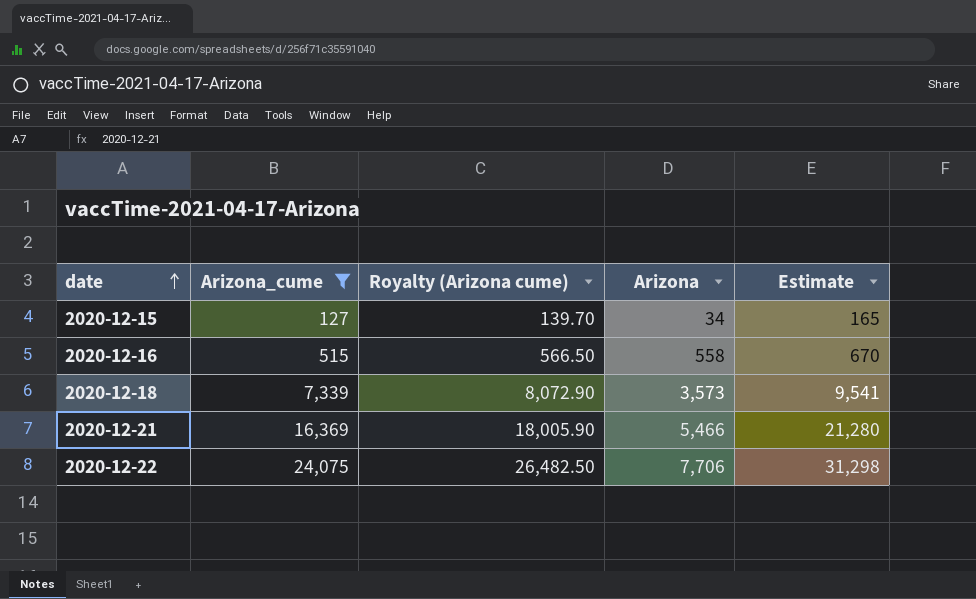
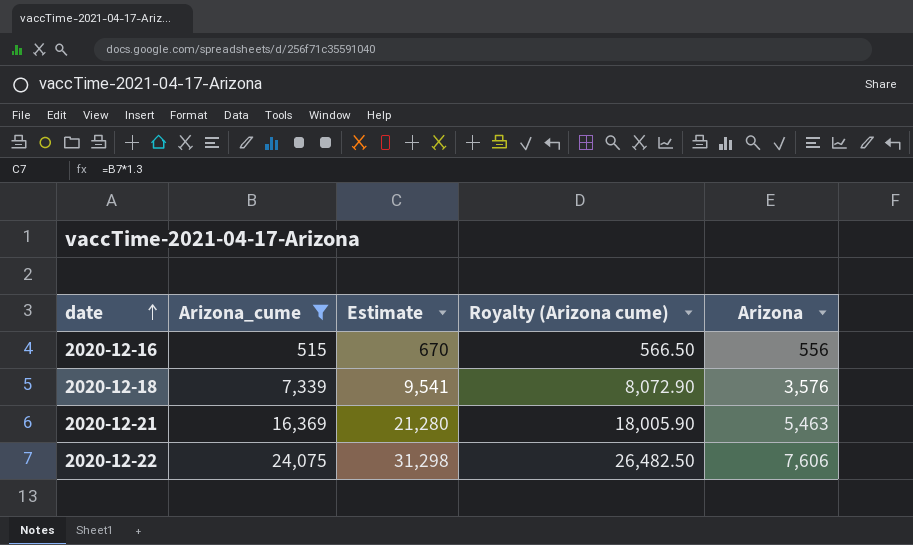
column Estimate | position: 5 -> 3
row 2020-12-15: 127 | 139.70 | 34 | 165 -> none
2020-12-16 | Arizona: 558 -> 556
2020-12-18 | Arizona: 3,573 -> 3,576
2020-12-21 | Arizona: 5,466 -> 5,463
2020-12-22 | Arizona: 7,706 -> 7,606

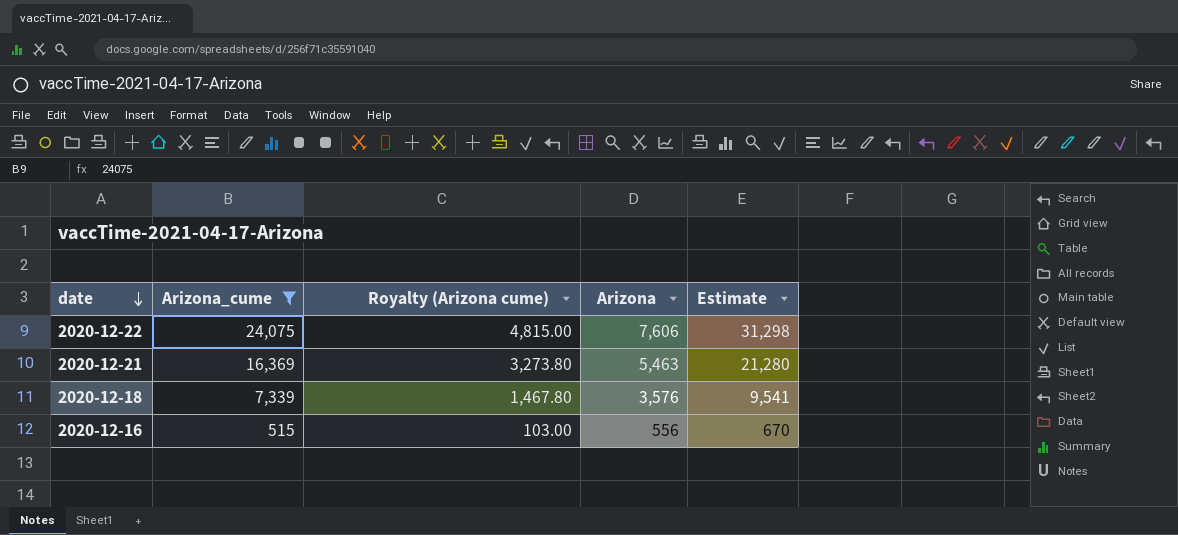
row order: date ascending -> date descending
column Royalty (Arizona cume) | formula: [Arizona_cume] * 1.1 -> [Arizona_cume] * 0.2
column Estimate | position: 3 -> 5

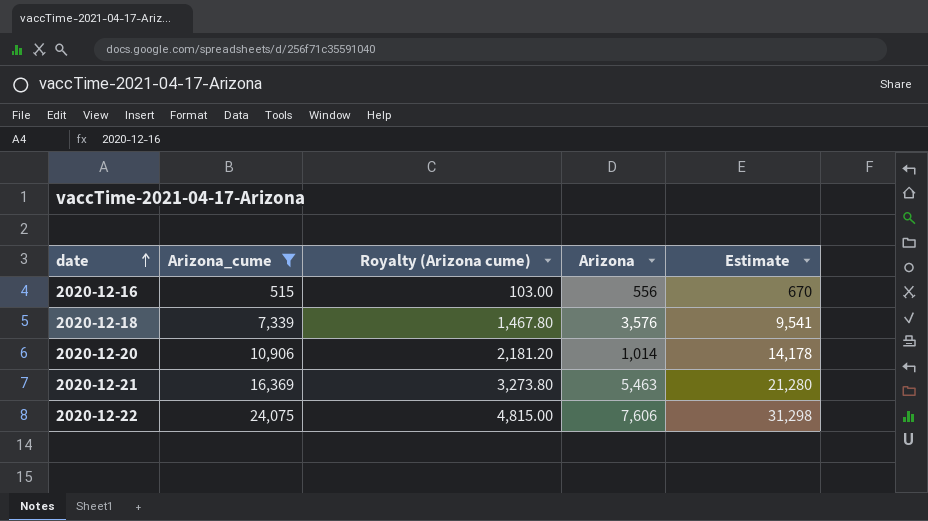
row order: date descending -> date ascending
row 2020-12-20: none -> 10,906 | 2,181.20 | 1,014 | 14,178

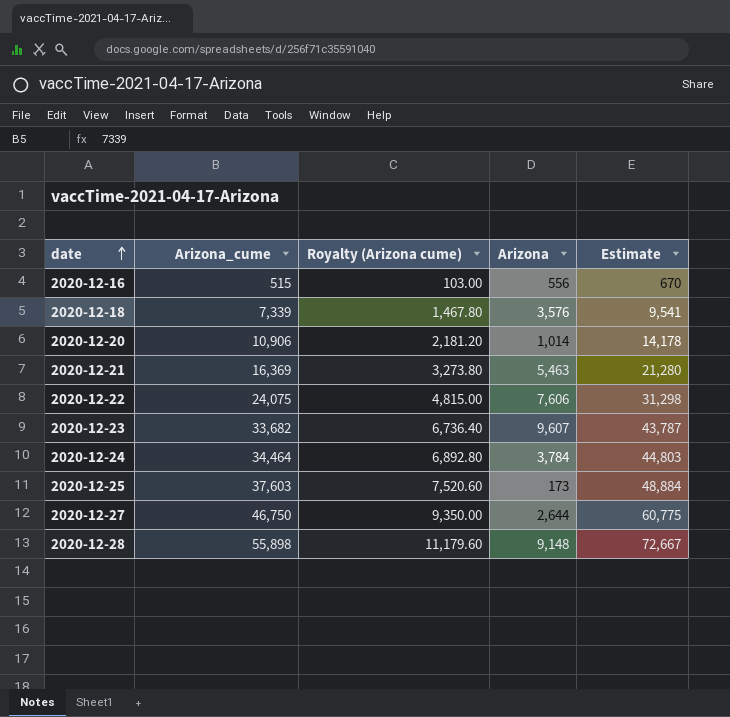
filter: Arizona_cume <= 24,075 -> none

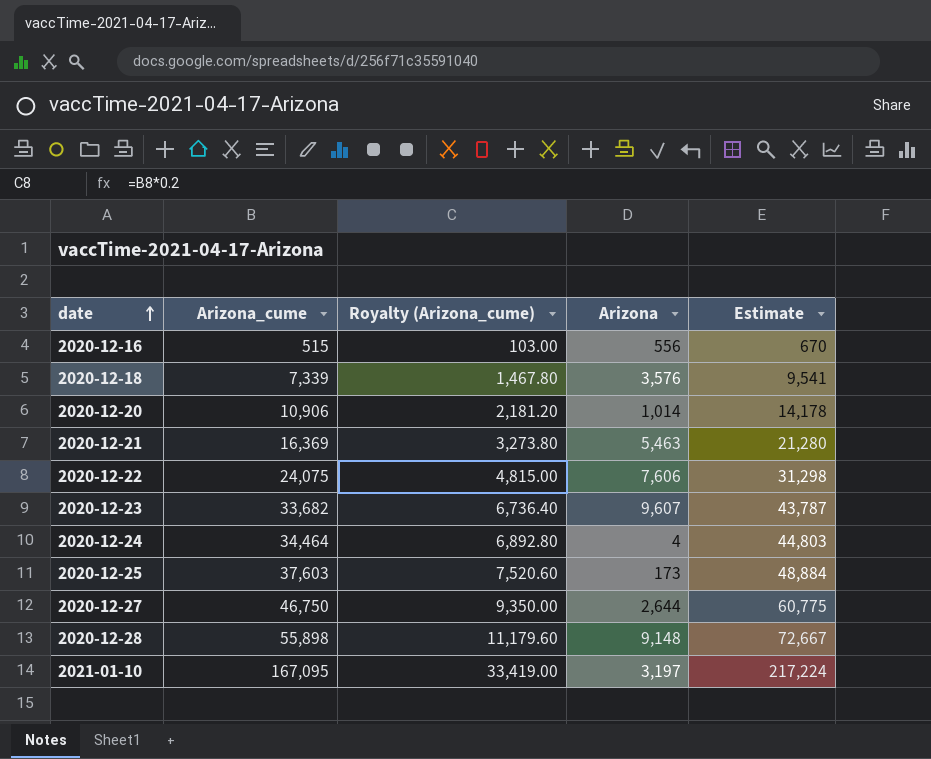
column name: Royalty (Arizona cume) -> Royalty (Arizona_cume)
2020-12-24 | Arizona: 3,784 -> 4
row 2021-01-10: none -> 167,095 | 33,419.00 | 3,197 | 217,224

